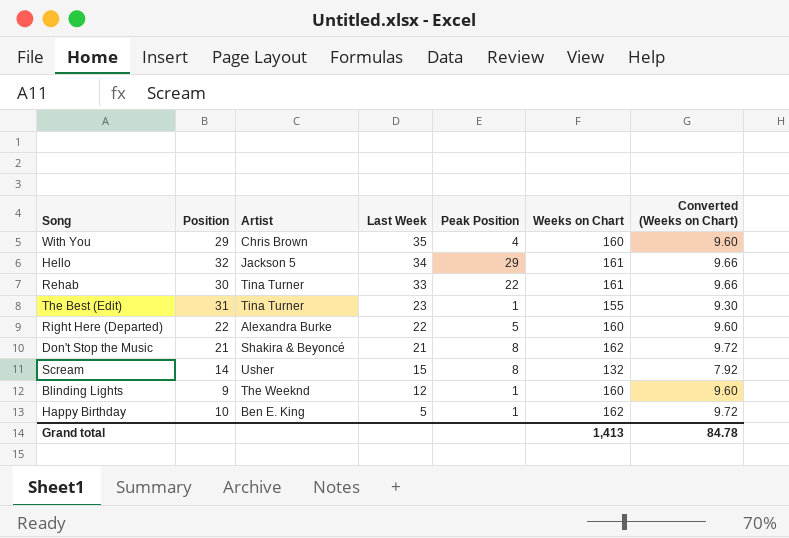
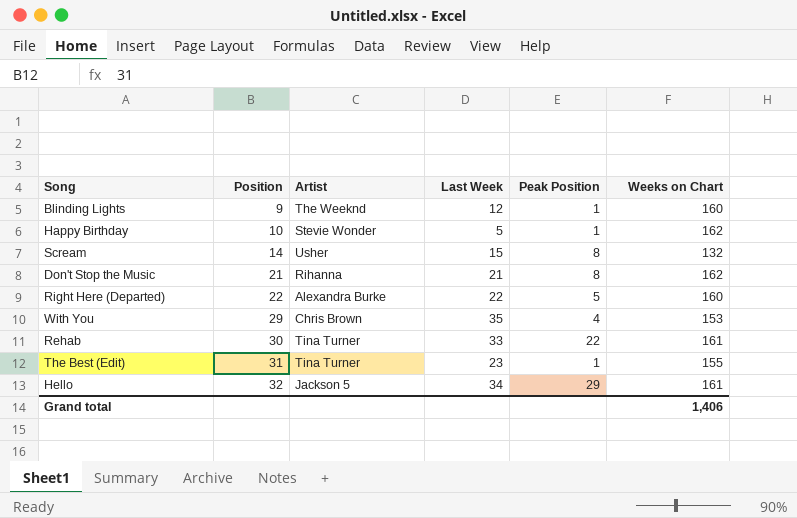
row order: Last Week descending -> Position ascending
column Converted (Weeks on Chart) | formula: [Weeks on Chart] * 0.06 -> none
Happy Birthday | Artist: Ben E. King -> Stevie Wonder
Don't Stop the Music | Artist: Shakira & Beyoncé -> Rihanna
With You | Weeks on Chart: 160 -> 153
Grand total | Weeks on Chart: 1,413 -> 1,406

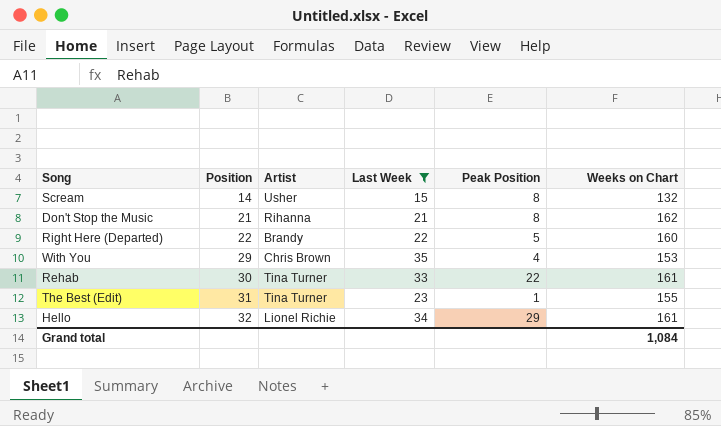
filter: none -> Last Week >= 15
Right Here (Departed) | Artist: Alexandra Burke -> Brandy
Hello | Artist: Jackson 5 -> Lionel Richie
Grand total | Weeks on Chart: 1,406 -> 1,084

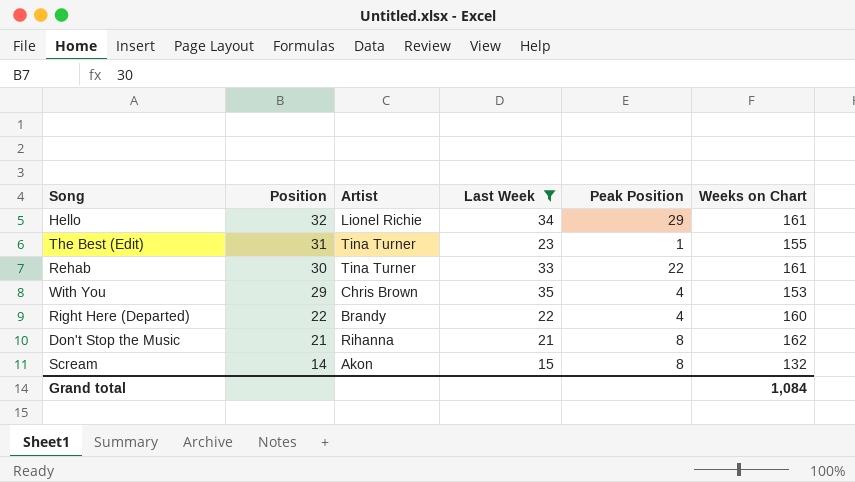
row order: Position ascending -> Position descending
Right Here (Departed) | Peak Position: 5 -> 4
Scream | Artist: Usher -> Akon

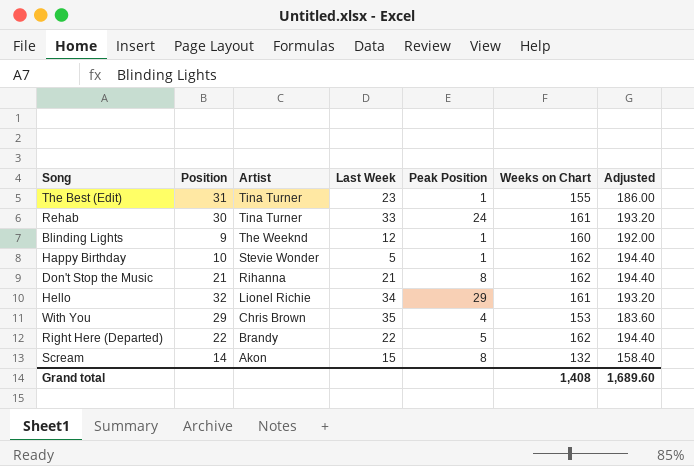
filter: Last Week >= 15 -> none
row order: Position descending -> Artist descending
column Adjusted | formula: none -> [Weeks on Chart] * 1.2
Rehab | Peak Position: 22 -> 24
Right Here (Departed) | Peak Position: 4 -> 5
Right Here (Departed) | Weeks on Chart: 160 -> 162
Grand total | Weeks on Chart: 1,084 -> 1,408

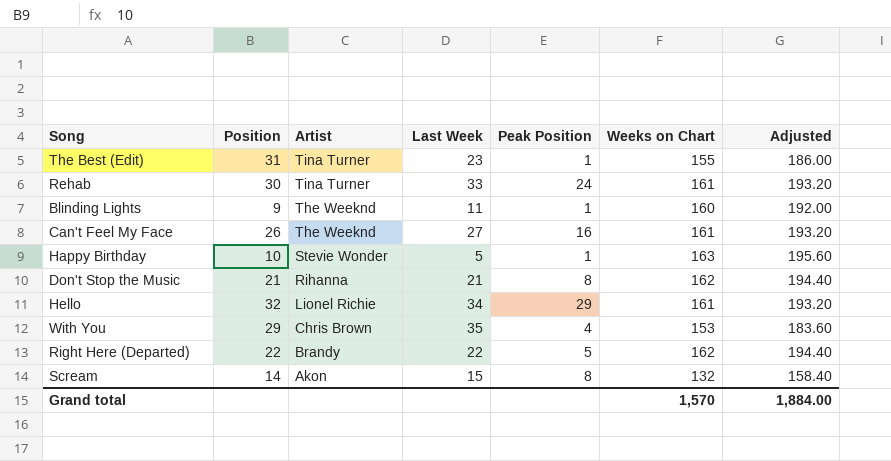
Blinding Lights | Last Week: 12 -> 11
row Can't Feel My Face: none -> 26 | The Weeknd | 27 | 16 | 161 | 193.20
Happy Birthday | Weeks on Chart: 162 -> 163
Happy Birthday | Adjusted: 194.40 -> 195.60
Grand total | Weeks on Chart: 1,408 -> 1,570
Grand total | Adjusted: 1,689.60 -> 1,884.00

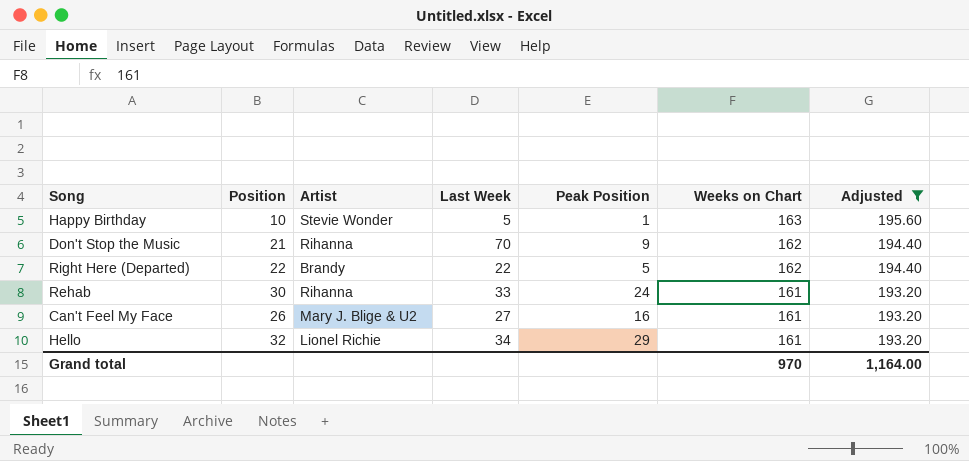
filter: none -> Adjusted >= 193.20
row order: Artist descending -> Weeks on Chart descending
Don't Stop the Music | Last Week: 21 -> 70
Don't Stop the Music | Peak Position: 8 -> 9
Rehab | Artist: Tina Turner -> Rihanna
Can't Feel My Face | Artist: The Weeknd -> Mary J. Blige & U2
Grand total | Weeks on Chart: 1,570 -> 970
Grand total | Adjusted: 1,884.00 -> 1,164.00

